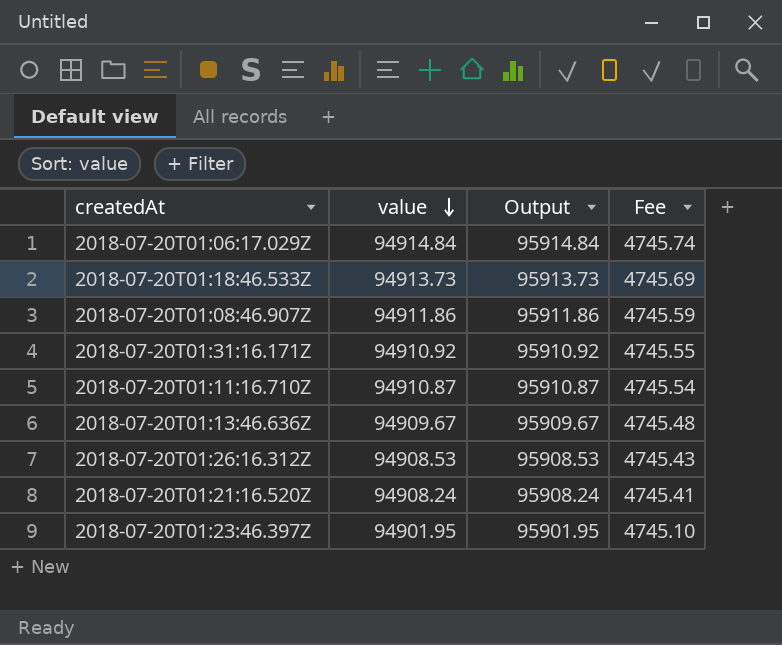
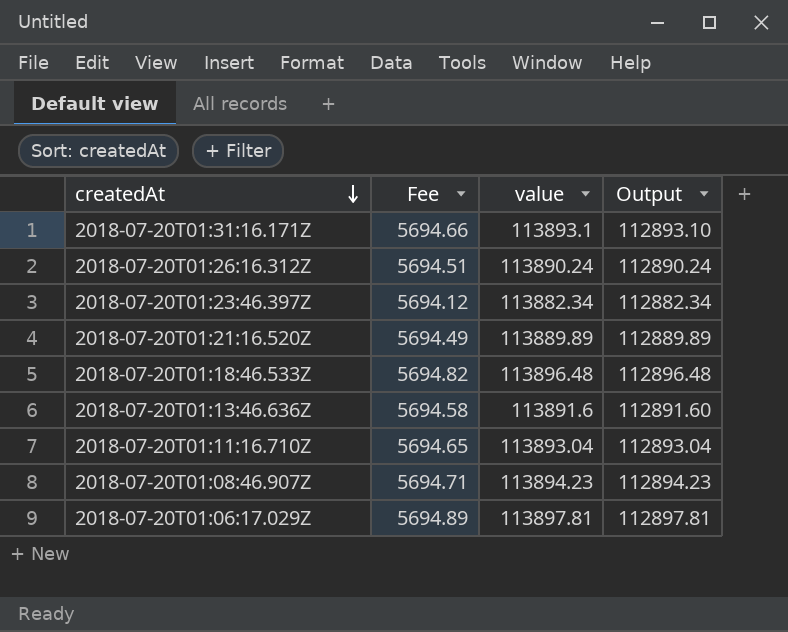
row order: value descending -> createdAt descending
column Fee | position: 4 -> 2
column Output | formula: [value] + 1000 -> [value] - 1000
2018-07-20T01:31:16.171Z | Fee: 4745.55 -> 5694.66
2018-07-20T01:31:16.171Z | value: 94910.92 -> 113893.1
2018-07-20T01:26:16.312Z | Fee: 4745.43 -> 5694.51
2018-07-20T01:26:16.312Z | value: 94908.53 -> 113890.24
2018-07-20T01:23:46.397Z | Fee: 4745.10 -> 5694.12
2018-07-20T01:23:46.397Z | value: 94901.95 -> 113882.34
2018-07-20T01:21:16.520Z | Fee: 4745.41 -> 5694.49
2018-07-20T01:21:16.520Z | value: 94908.24 -> 113889.89
2018-07-20T01:18:46.533Z | Fee: 4745.69 -> 5694.82
2018-07-20T01:18:46.533Z | value: 94913.73 -> 113896.48
2018-07-20T01:13:46.636Z | Fee: 4745.48 -> 5694.58
2018-07-20T01:13:46.636Z | value: 94909.67 -> 113891.6
2018-07-20T01:11:16.710Z | Fee: 4745.54 -> 5694.65
2018-07-20T01:11:16.710Z | value: 94910.87 -> 113893.04
2018-07-20T01:08:46.907Z | Fee: 4745.59 -> 5694.71
2018-07-20T01:08:46.907Z | value: 94911.86 -> 113894.23
2018-07-20T01:06:17.029Z | Fee: 4745.74 -> 5694.89
2018-07-20T01:06:17.029Z | value: 94914.84 -> 113897.81

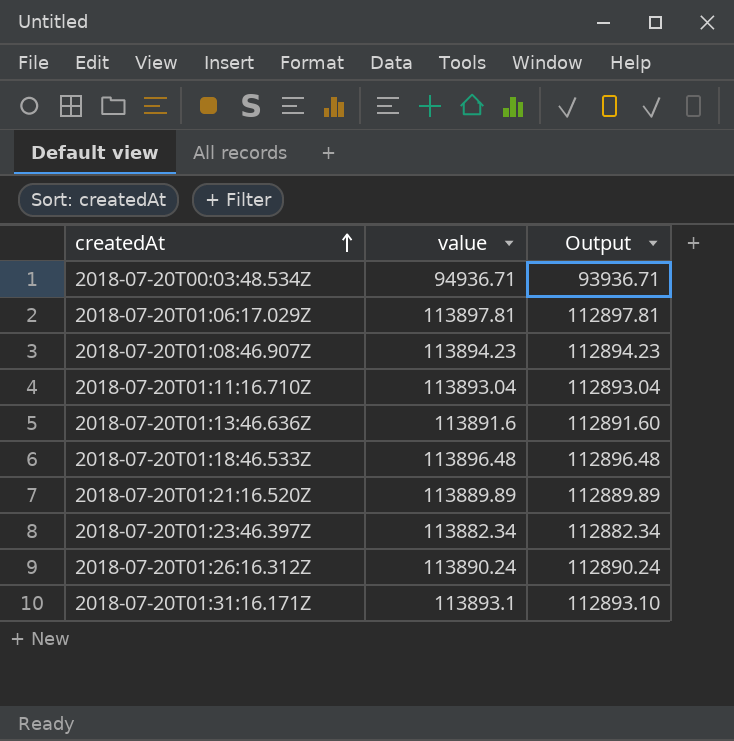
row order: createdAt descending -> createdAt ascending
column Fee | formula: [value] * 0.05 -> none
row 2018-07-20T00:03:48.534Z: none -> 94936.71 | 93936.71

